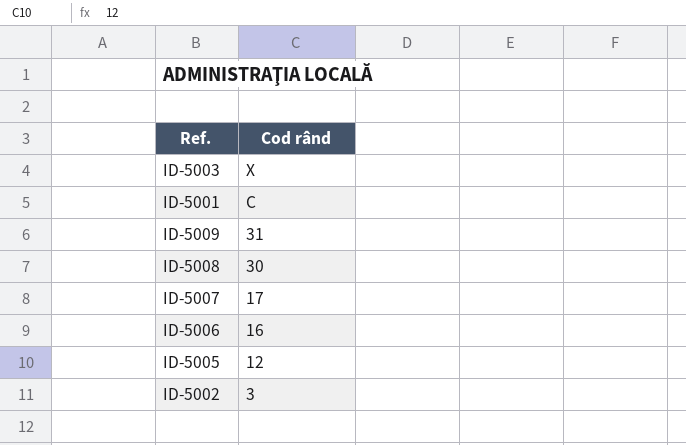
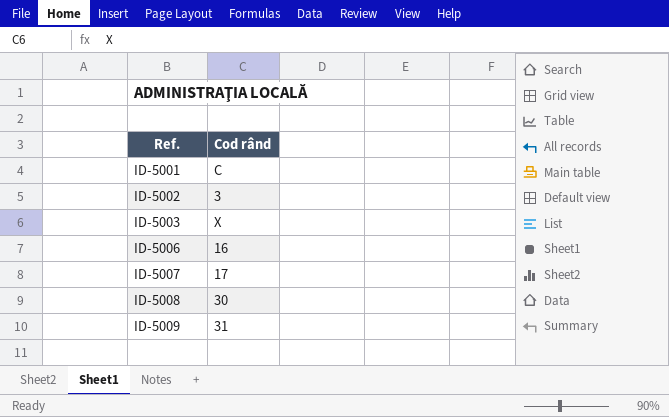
row order: Cod rând descending -> Ref. ascending
row ID-5005: 12 -> none

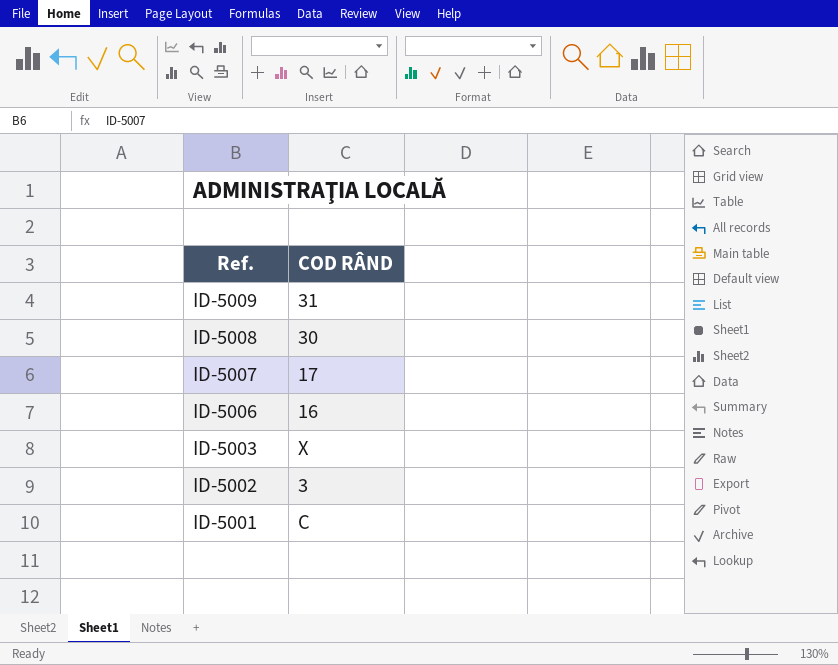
row order: Ref. ascending -> Ref. descending
column name: Cod rând -> COD RÂND

